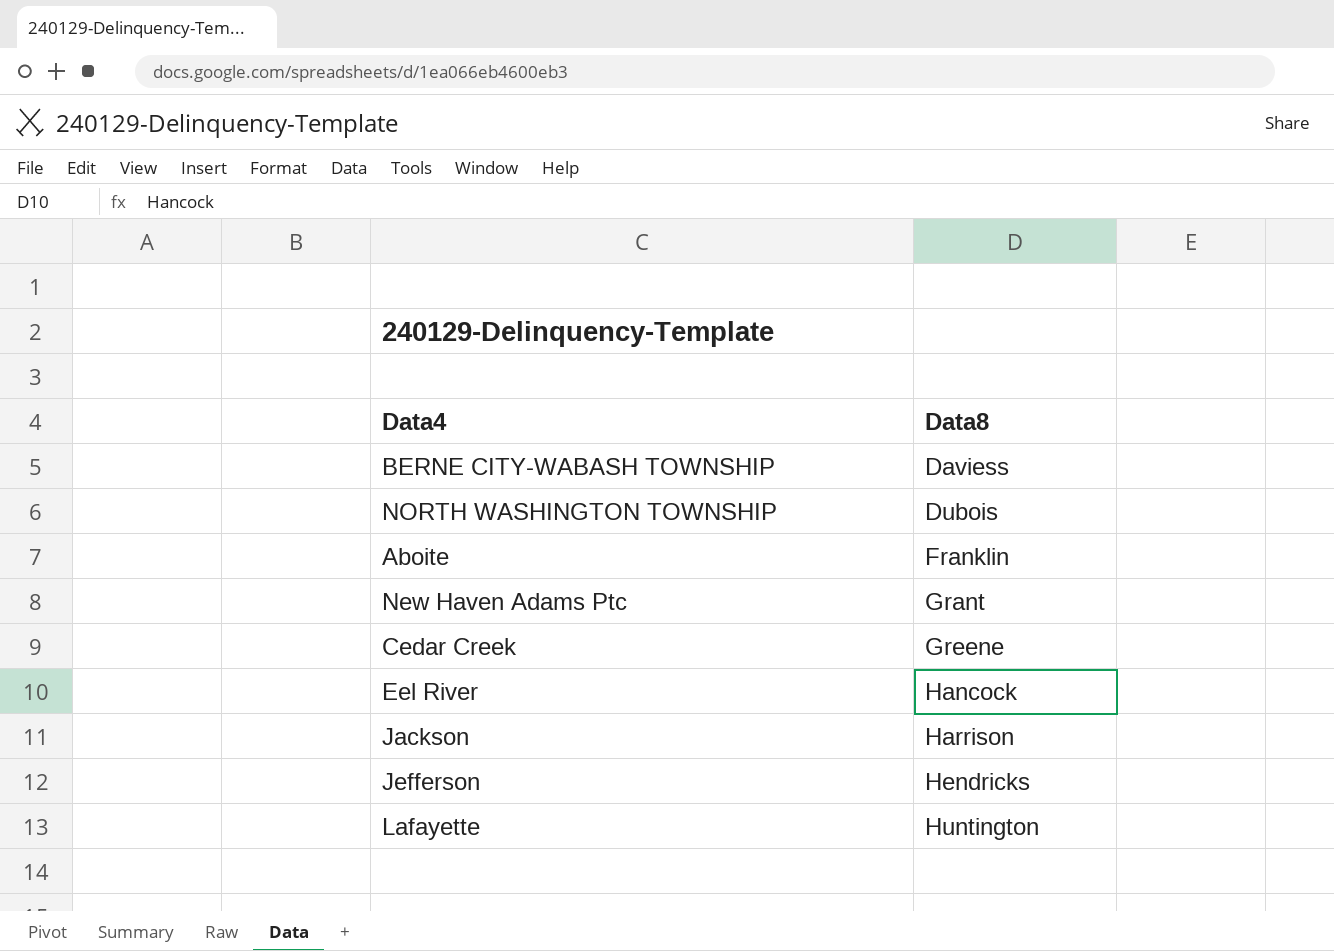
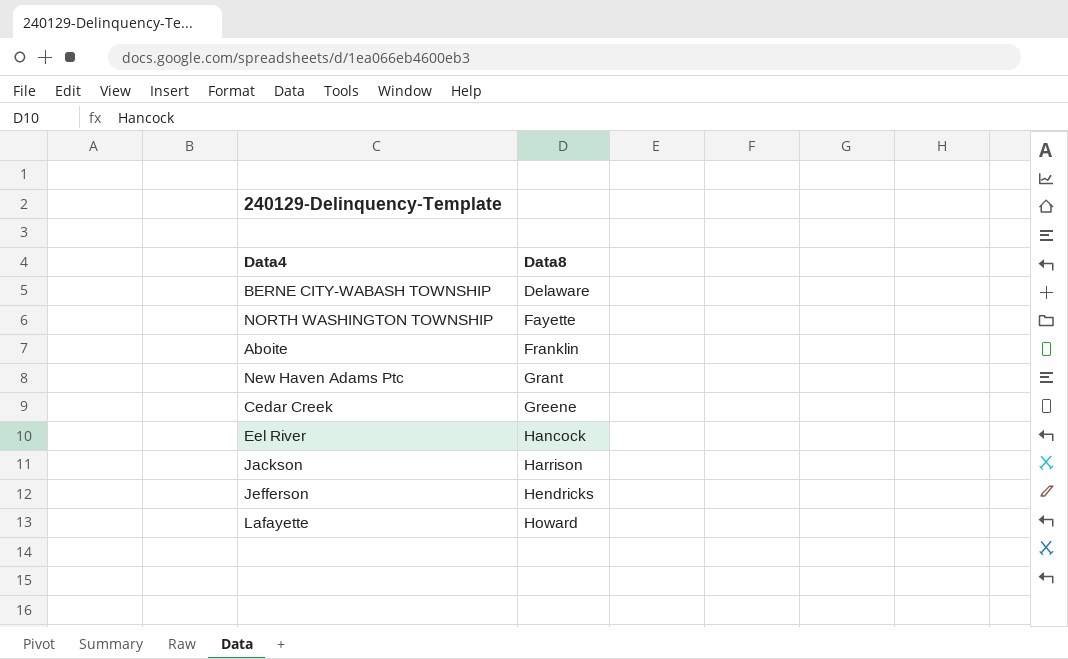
BERNE CITY-WABASH TOWNSHIP | Data8: Daviess -> Delaware
NORTH WASHINGTON TOWNSHIP | Data8: Dubois -> Fayette
Lafayette | Data8: Huntington -> Howard

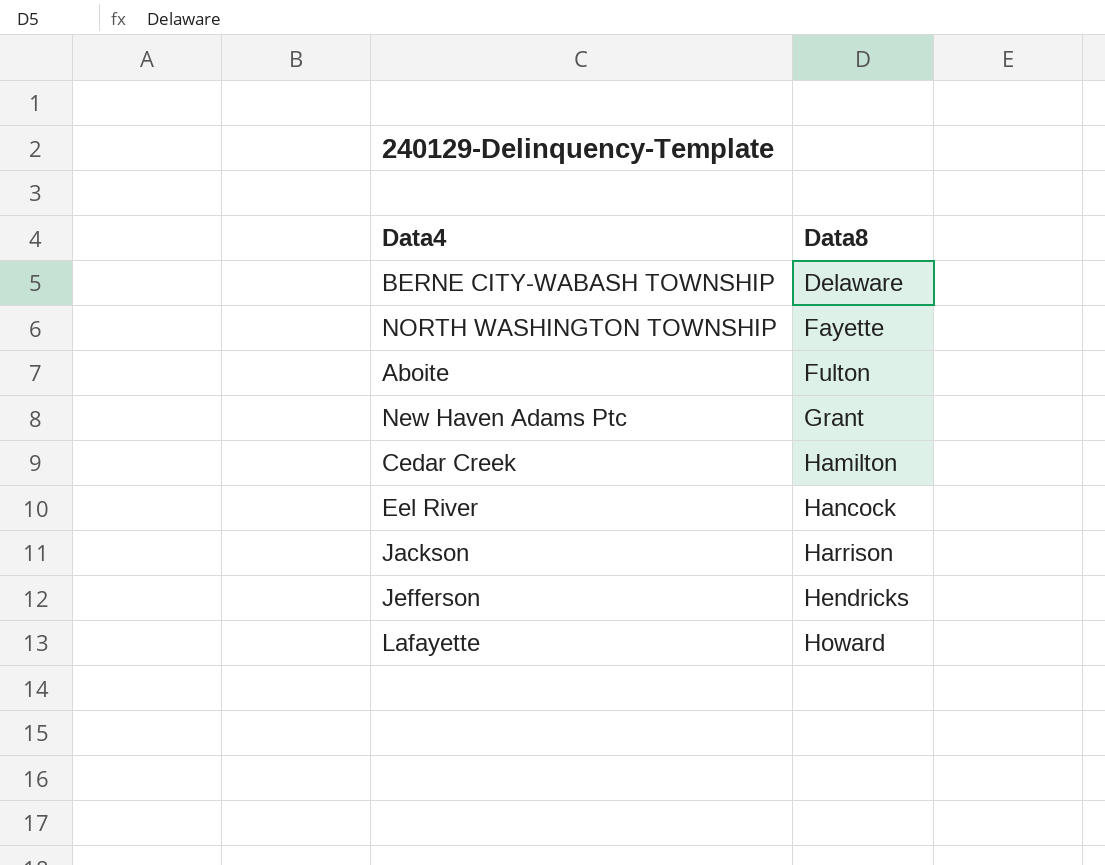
Aboite | Data8: Franklin -> Fulton
Cedar Creek | Data8: Greene -> Hamilton

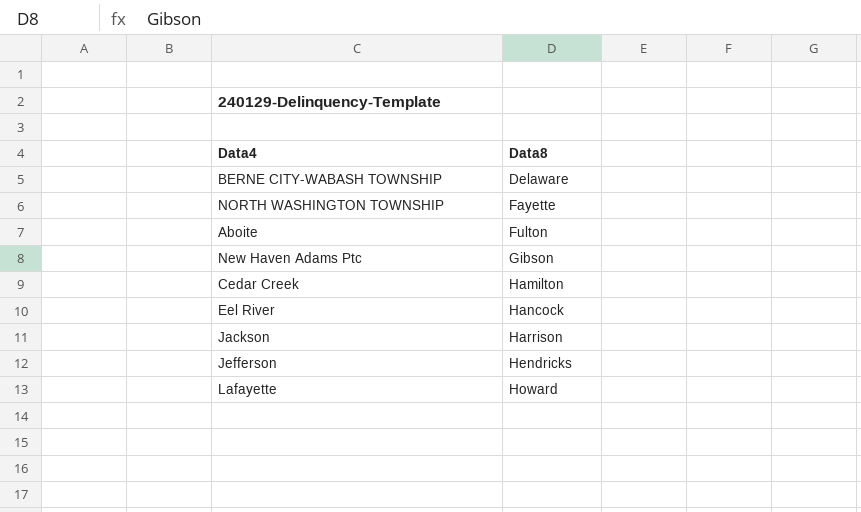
New Haven Adams Ptc | Data8: Grant -> Gibson

